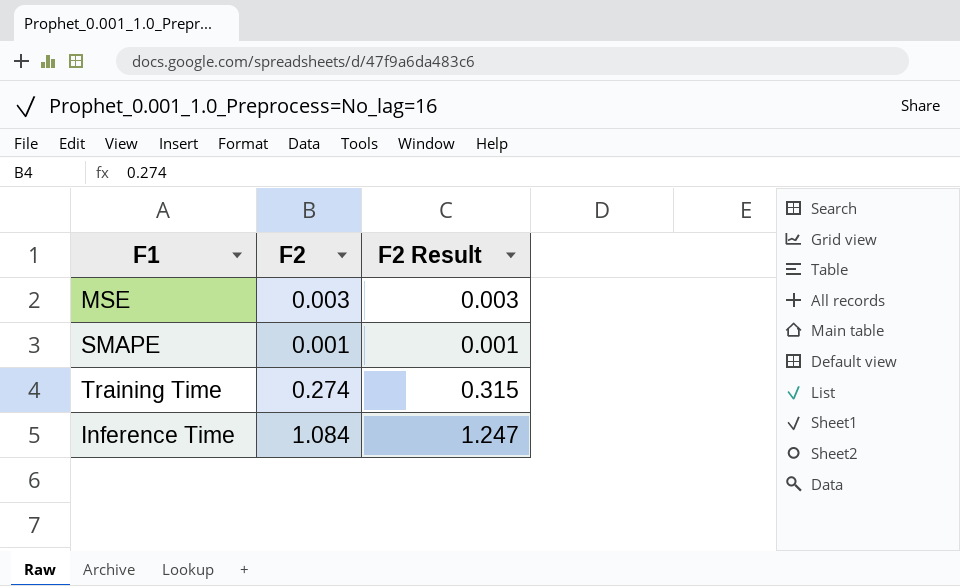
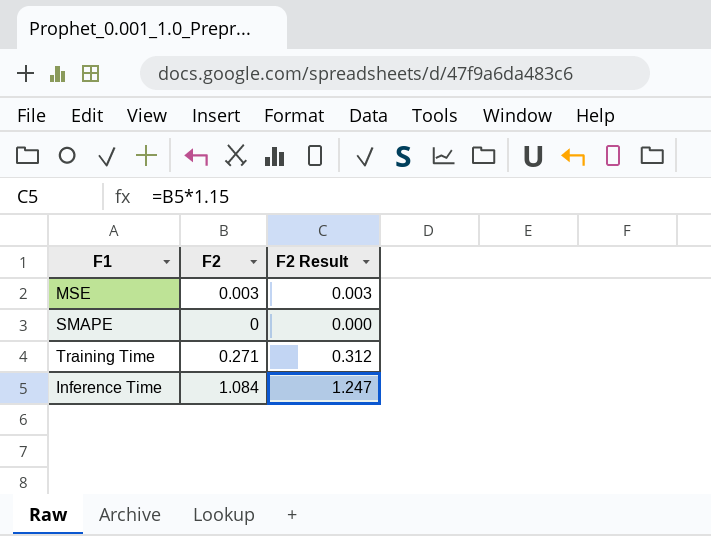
SMAPE | F2: 0.001 -> 0
SMAPE | F2 Result: 0.001 -> 0.000
Training Time | F2: 0.274 -> 0.271
Training Time | F2 Result: 0.315 -> 0.312

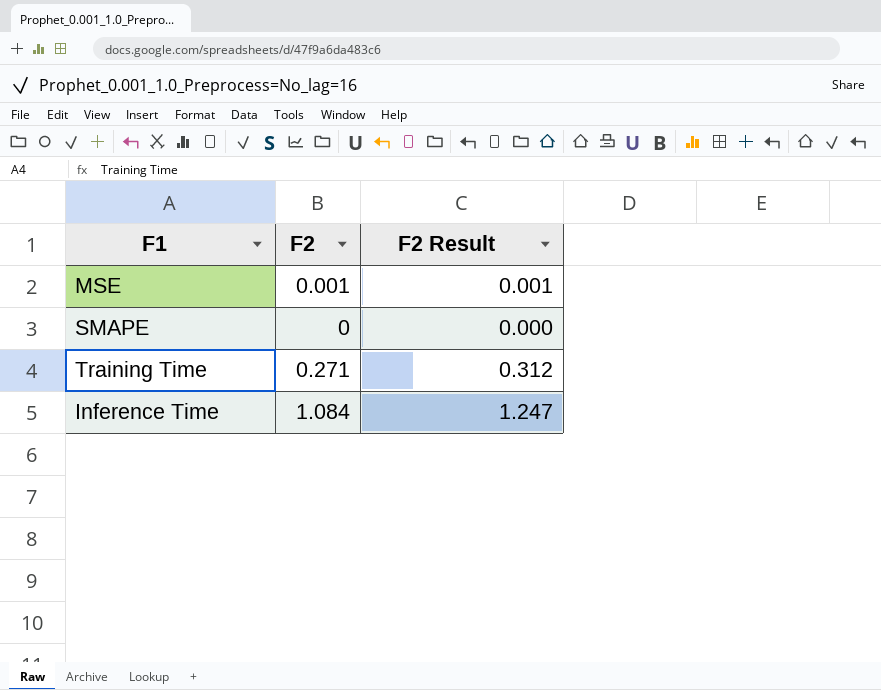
MSE | F2: 0.003 -> 0.001
MSE | F2 Result: 0.003 -> 0.001

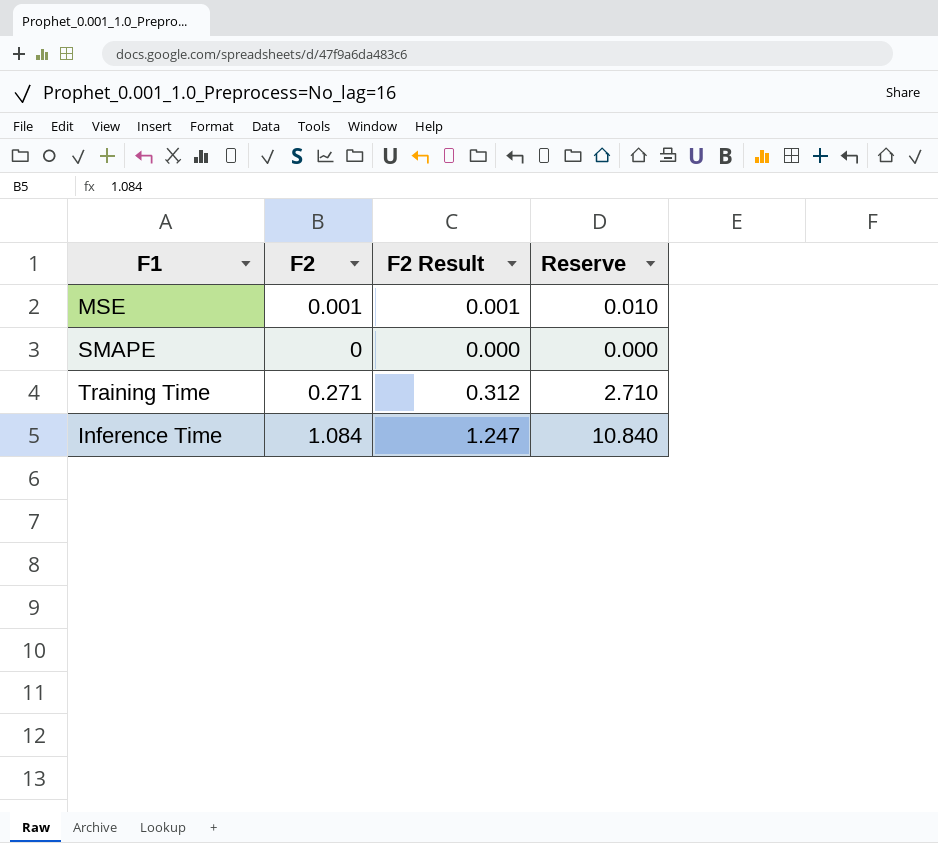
column Reserve | formula: none -> [F2] * 10

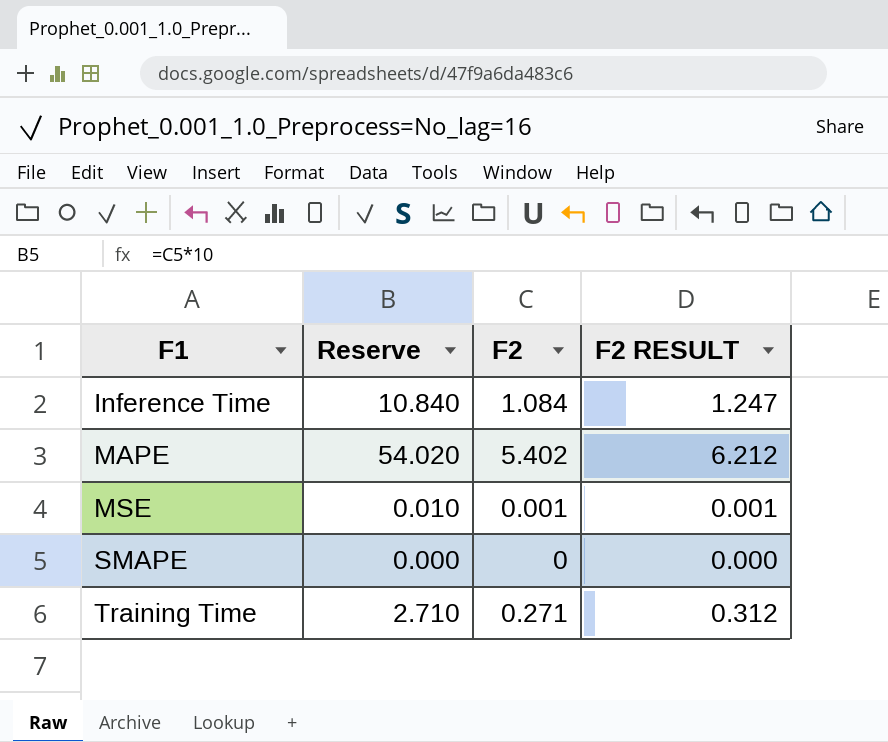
row order: none -> F1 ascending
column Reserve | position: 4 -> 2
column name: F2 Result -> F2 RESULT
row MAPE: none -> 54.020 | 5.402 | 6.212

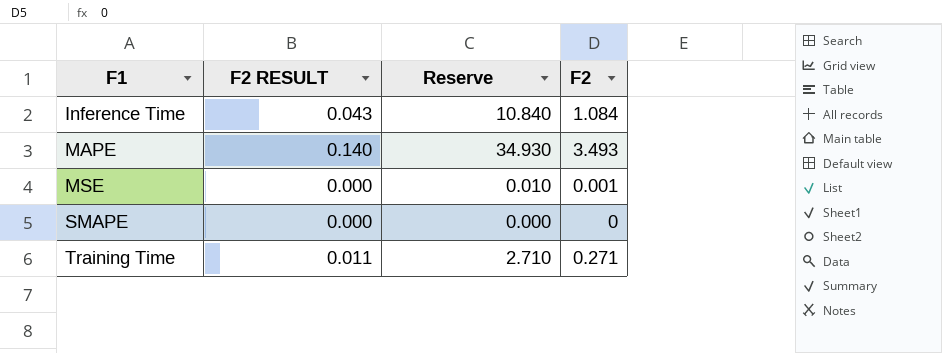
column F2 RESULT | formula: [F2] * 1.15 -> [F2] * 0.04
column F2 RESULT | position: 4 -> 2
MAPE | Reserve: 54.020 -> 34.930
MAPE | F2: 5.402 -> 3.493

